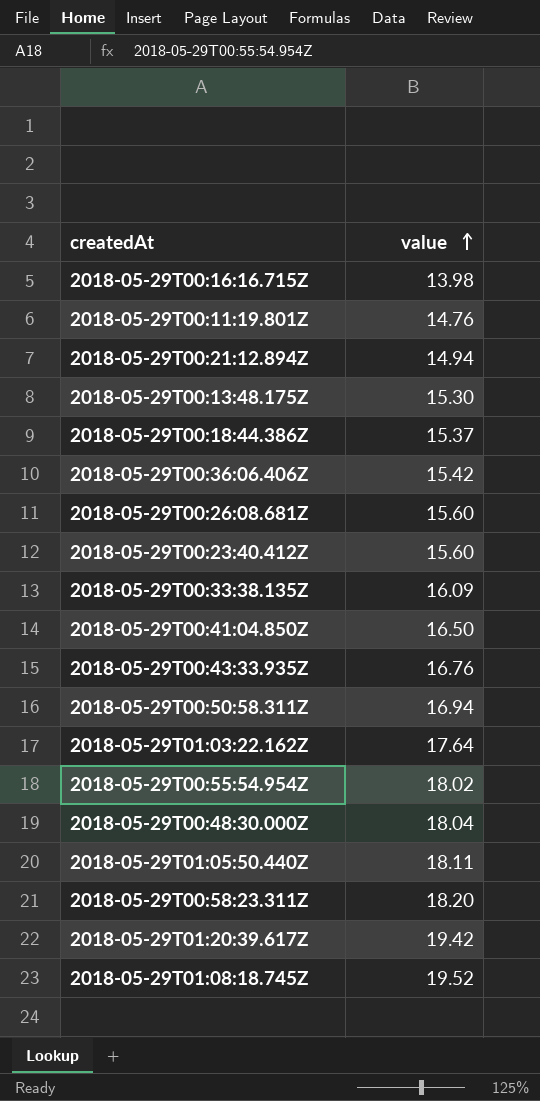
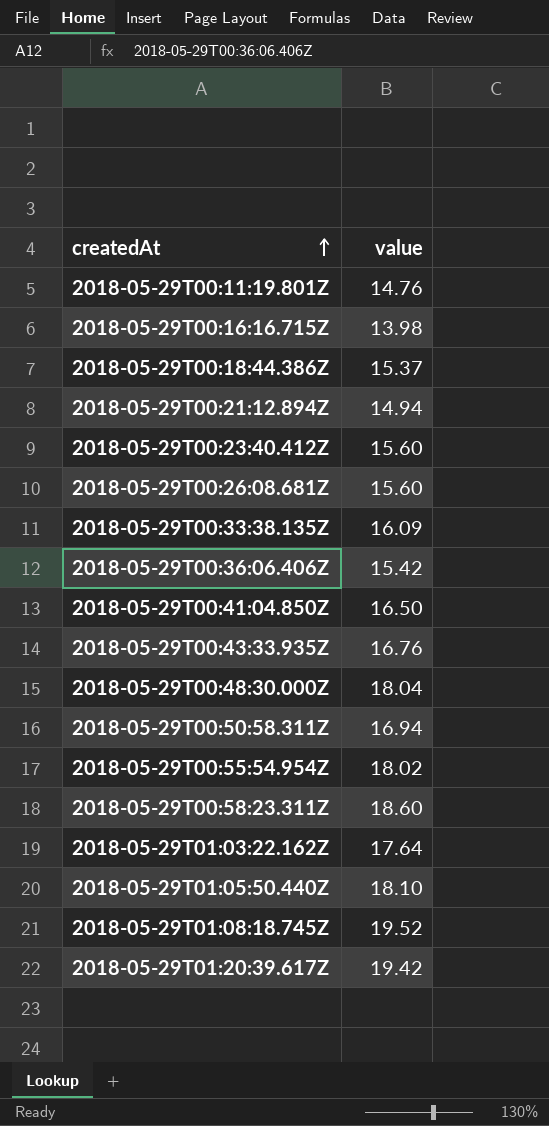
row order: value ascending -> createdAt ascending
row 2018-05-29T00:13:48.175Z: 15.30 -> none
2018-05-29T00:58:23.311Z | value: 18.20 -> 18.60
2018-05-29T01:05:50.440Z | value: 18.11 -> 18.10

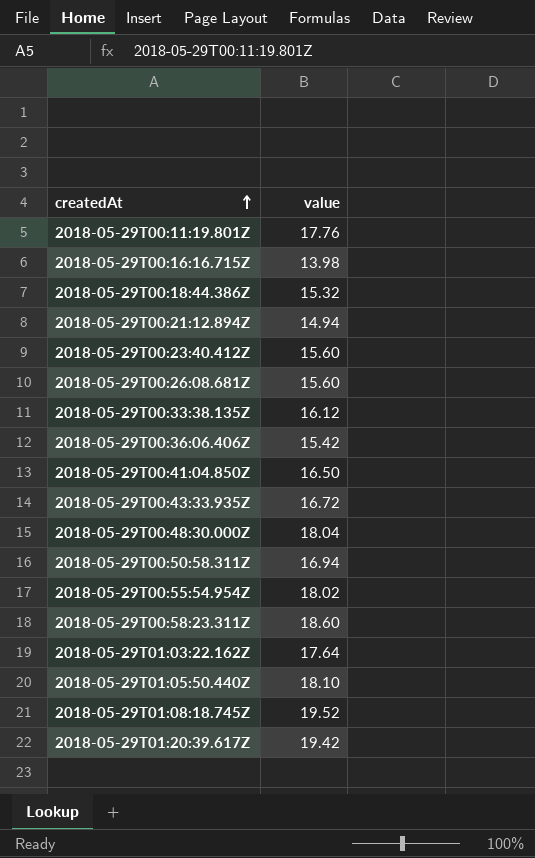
2018-05-29T00:11:19.801Z | value: 14.76 -> 17.76
2018-05-29T00:18:44.386Z | value: 15.37 -> 15.32
2018-05-29T00:33:38.135Z | value: 16.09 -> 16.12
2018-05-29T00:43:33.935Z | value: 16.76 -> 16.72

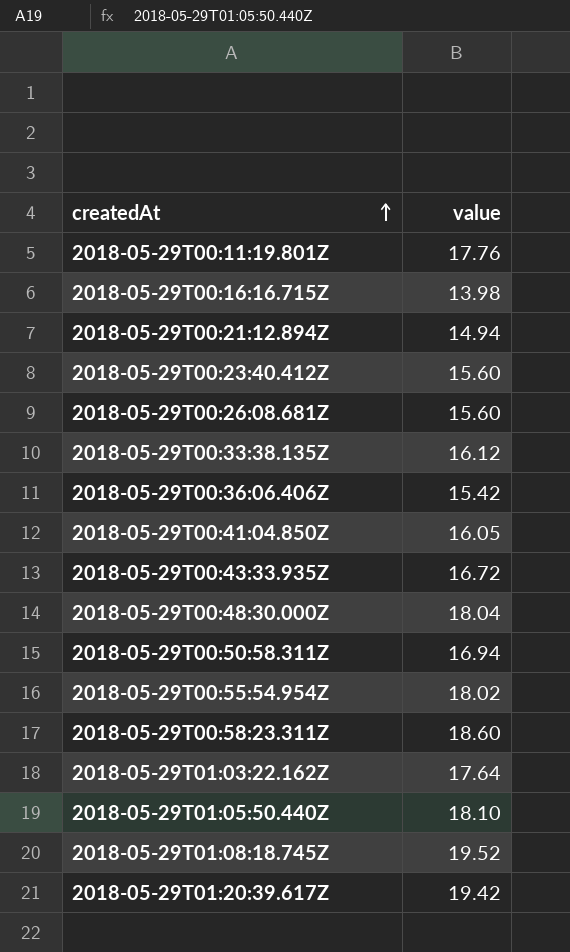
row 2018-05-29T00:18:44.386Z: 15.32 -> none
2018-05-29T00:41:04.850Z | value: 16.50 -> 16.05

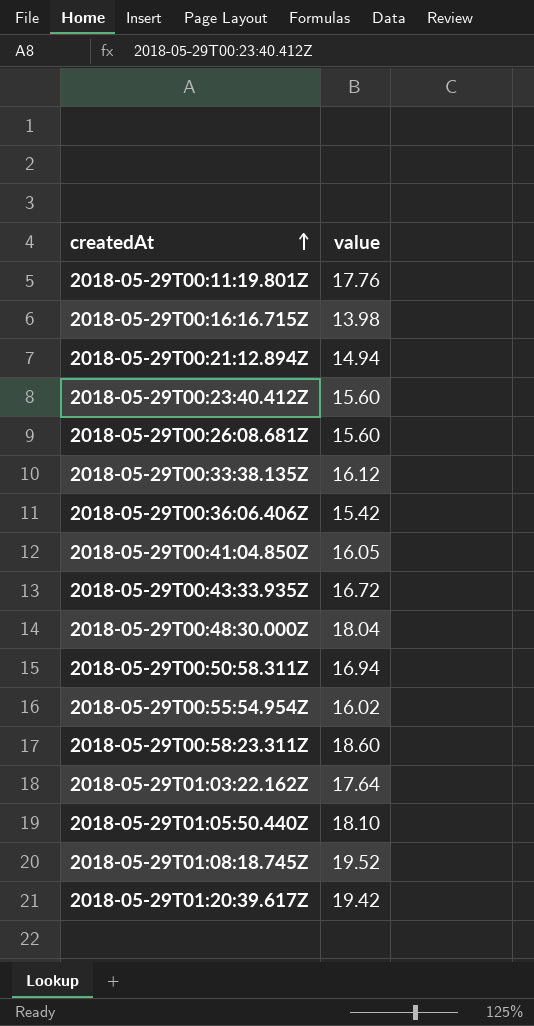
2018-05-29T00:55:54.954Z | value: 18.02 -> 16.02

